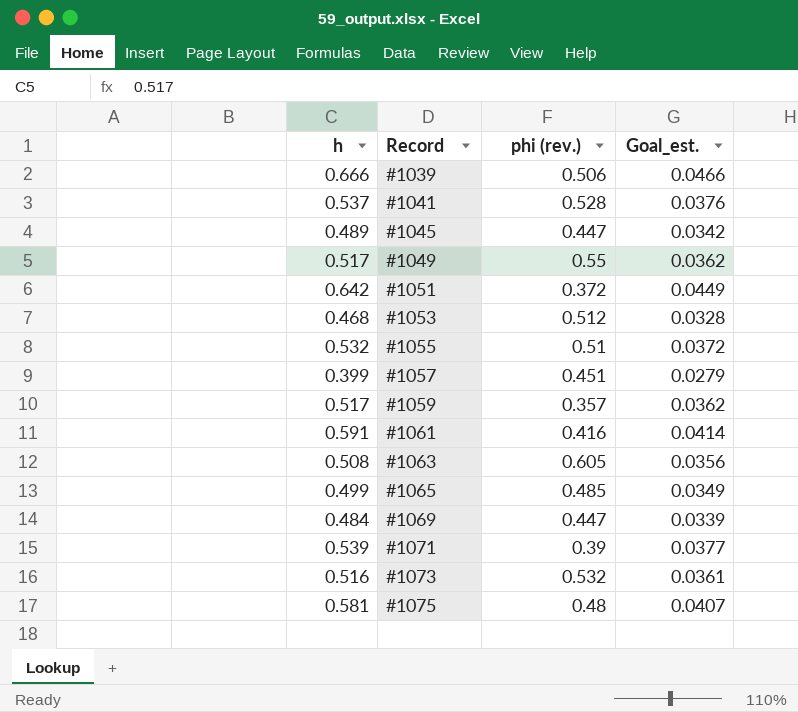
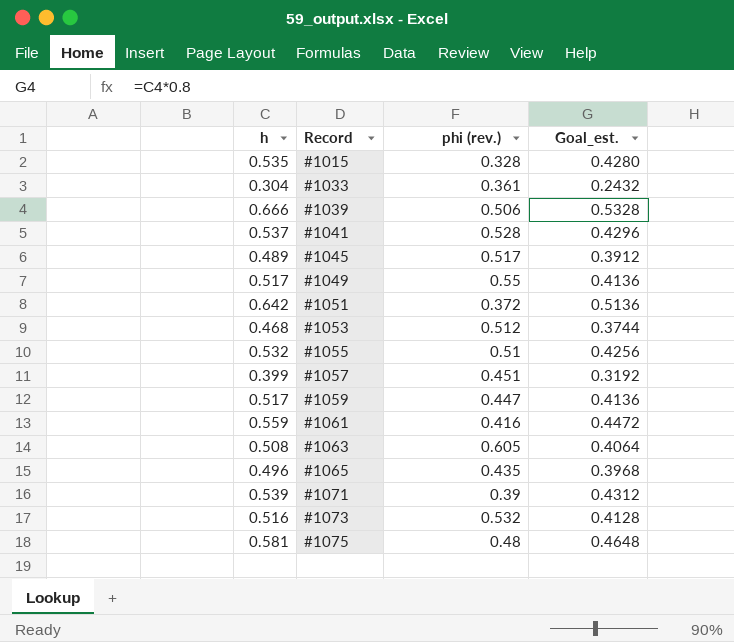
column Goal_est. | formula: [h] * 0.07 -> [h] * 0.8
row #1069: 0.484 | 0.447 | 0.0339 -> none
row #1015: none -> 0.535 | 0.328 | 0.4280
row #1033: none -> 0.304 | 0.361 | 0.2432
#1045 | phi (rev.): 0.447 -> 0.517
#1059 | phi (rev.): 0.357 -> 0.447
#1061 | h: 0.591 -> 0.559
#1065 | h: 0.499 -> 0.496
#1065 | phi (rev.): 0.485 -> 0.435

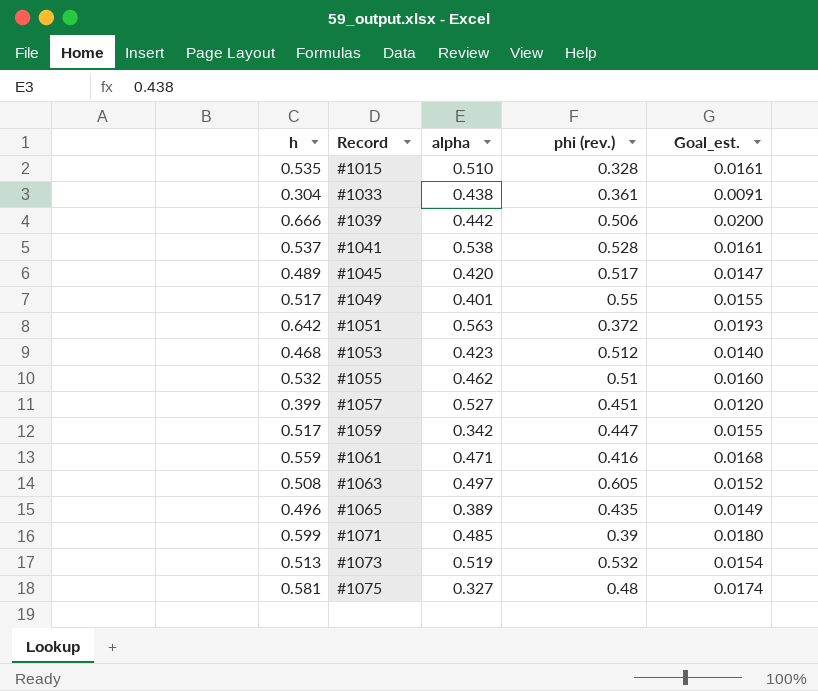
column alpha | position: none -> 3
column Goal_est. | formula: [h] * 0.8 -> [h] * 0.03
#1071 | h: 0.539 -> 0.599
#1073 | h: 0.516 -> 0.513

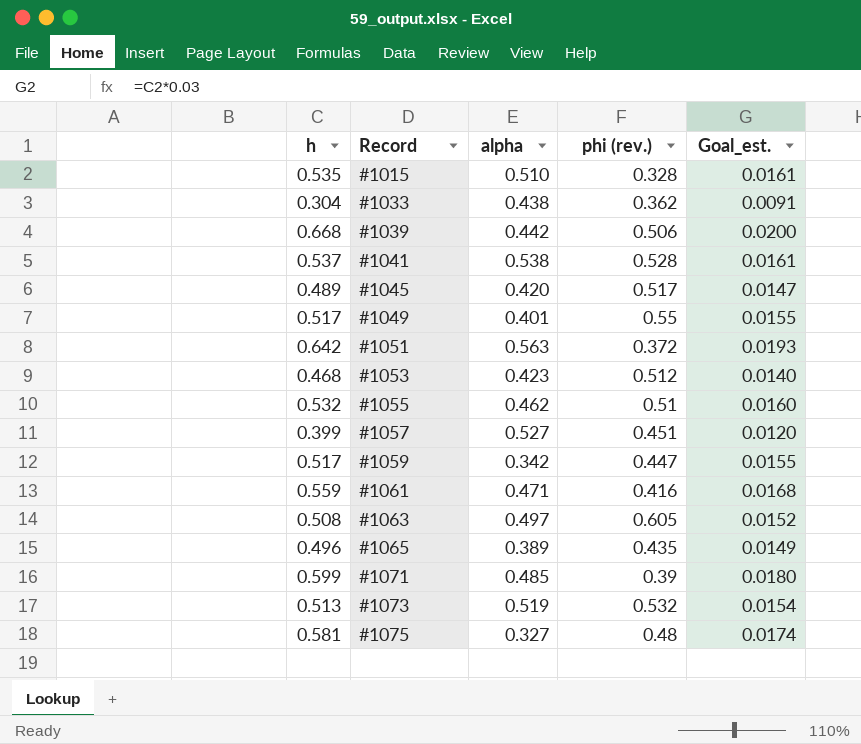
#1033 | phi (rev.): 0.361 -> 0.362
#1039 | h: 0.666 -> 0.668

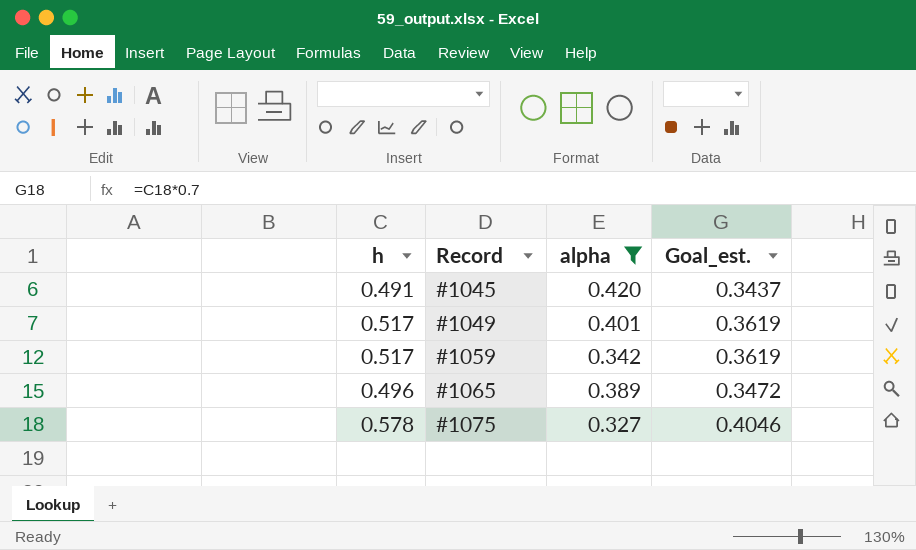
filter: none -> alpha <= 0.420
column phi (rev.) | position: 4 -> none
column Goal_est. | formula: [h] * 0.03 -> [h] * 0.7
#1045 | h: 0.489 -> 0.491
#1075 | h: 0.581 -> 0.578

